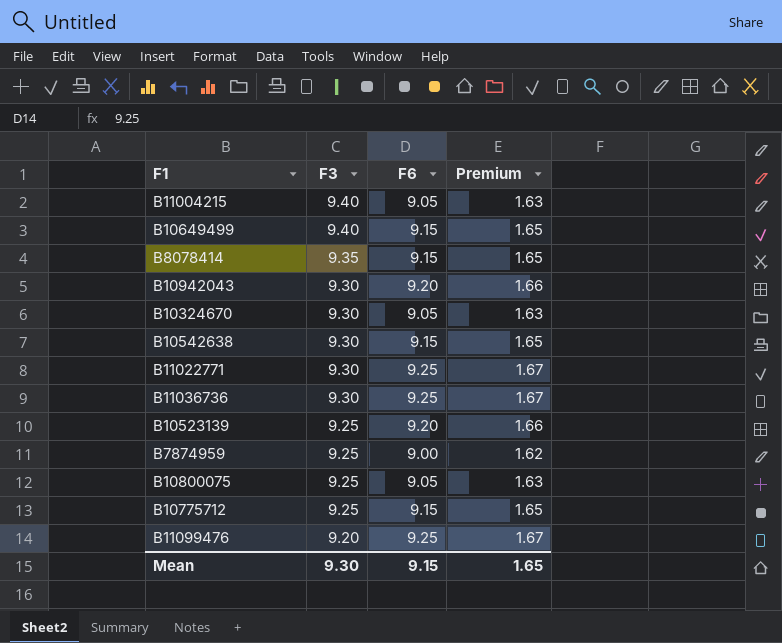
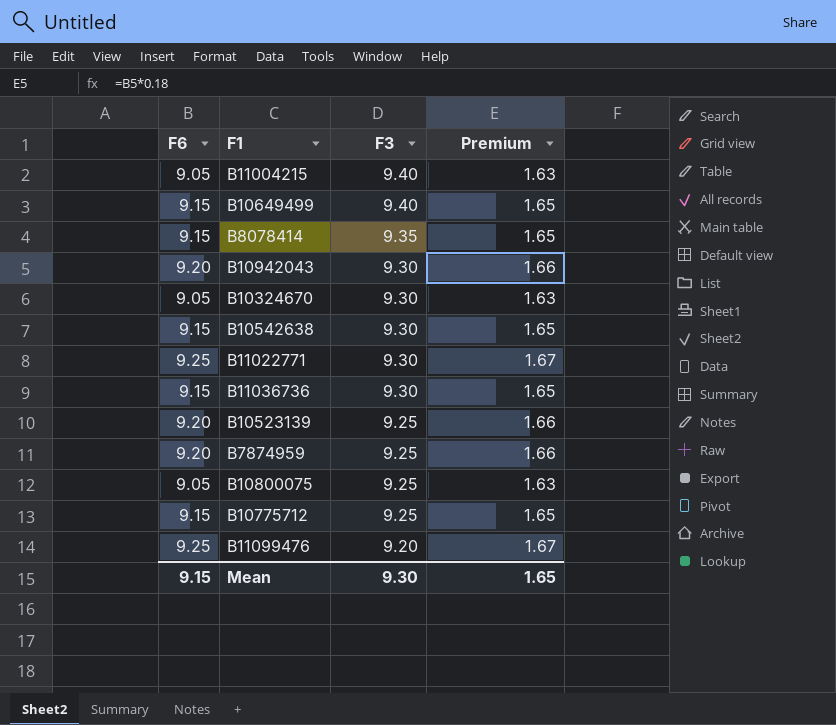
column F6 | position: 3 -> 1
B11036736 | F6: 9.25 -> 9.15
B11036736 | Premium: 1.67 -> 1.65
B7874959 | F6: 9.00 -> 9.20
B7874959 | Premium: 1.62 -> 1.66

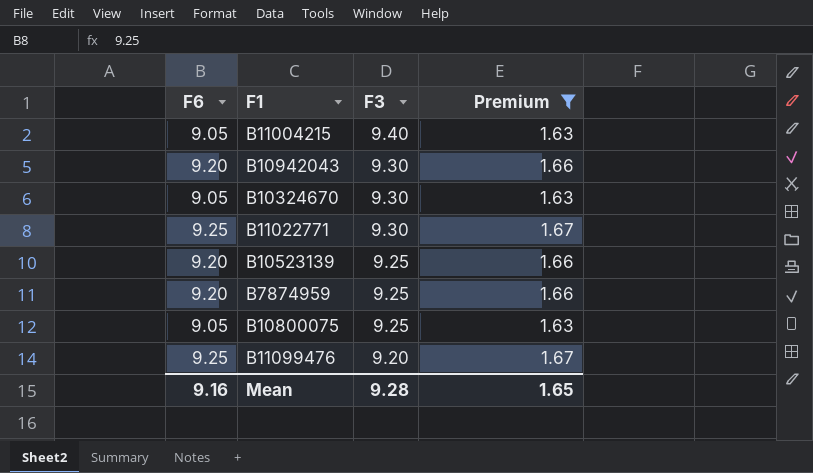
filter: none -> Premium != 1.65
Mean | F6: 9.15 -> 9.16
Mean | F3: 9.30 -> 9.28

